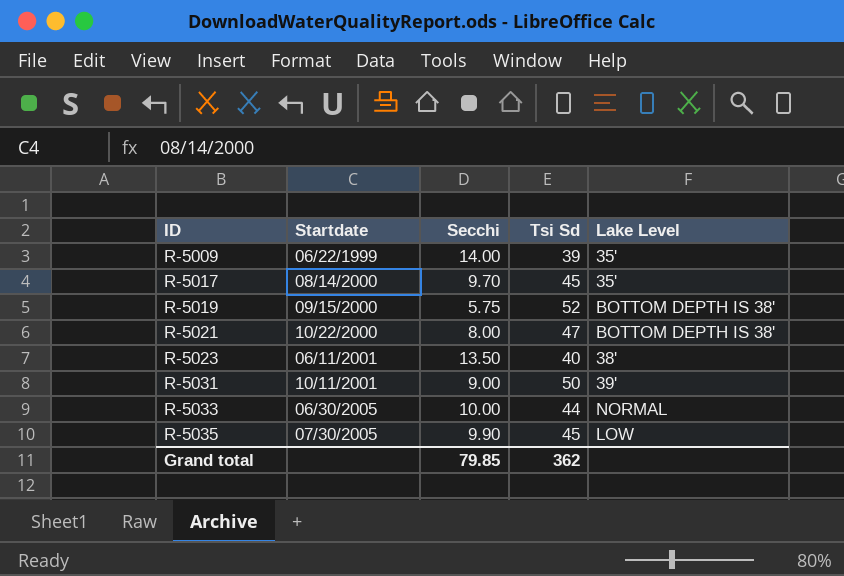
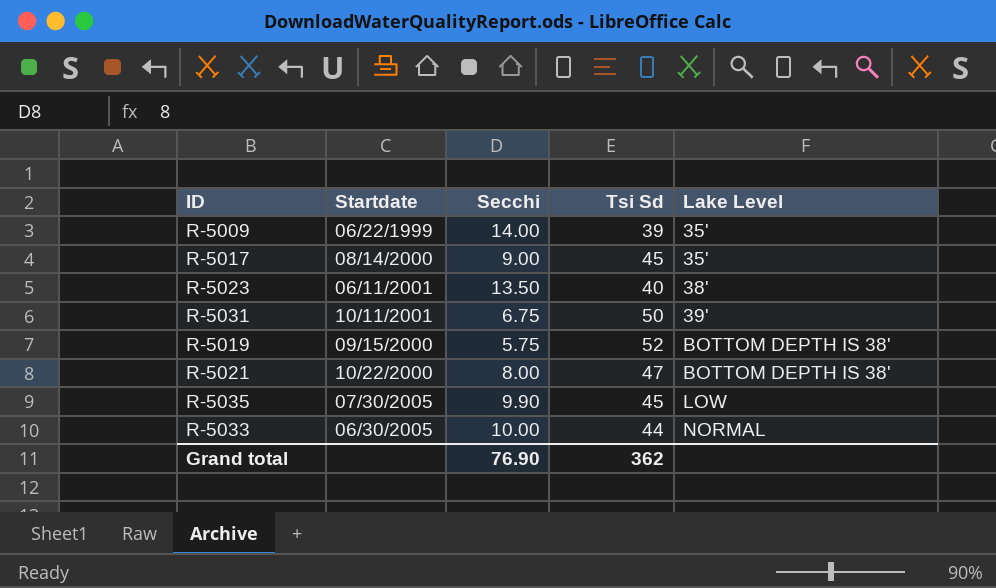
row order: ID ascending -> Lake Level ascending
R-5017 | Secchi: 9.70 -> 9.00
R-5031 | Secchi: 9.00 -> 6.75
Grand total | Secchi: 79.85 -> 76.90

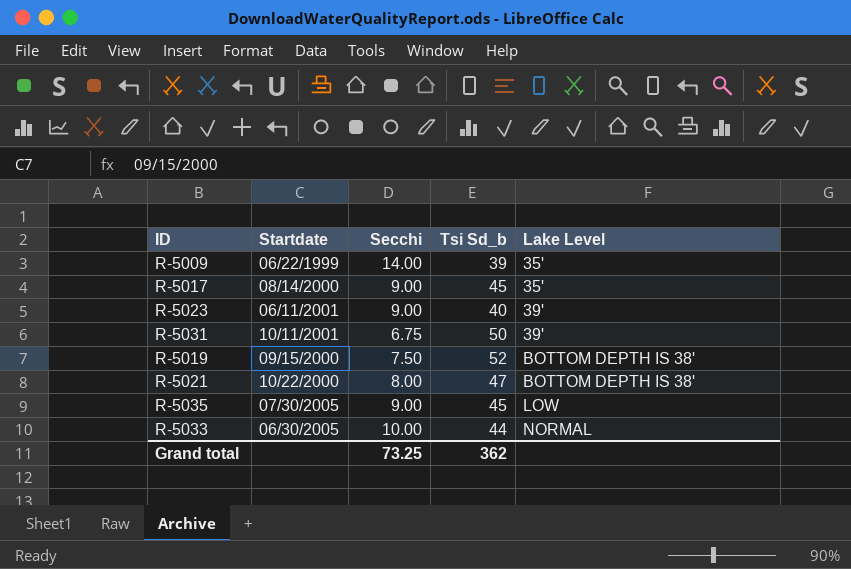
column name: Tsi Sd -> Tsi Sd_b
R-5023 | Secchi: 13.50 -> 9.00
R-5023 | Lake Level: 38' -> 39'
R-5019 | Secchi: 5.75 -> 7.50
R-5035 | Secchi: 9.90 -> 9.00
Grand total | Secchi: 76.90 -> 73.25

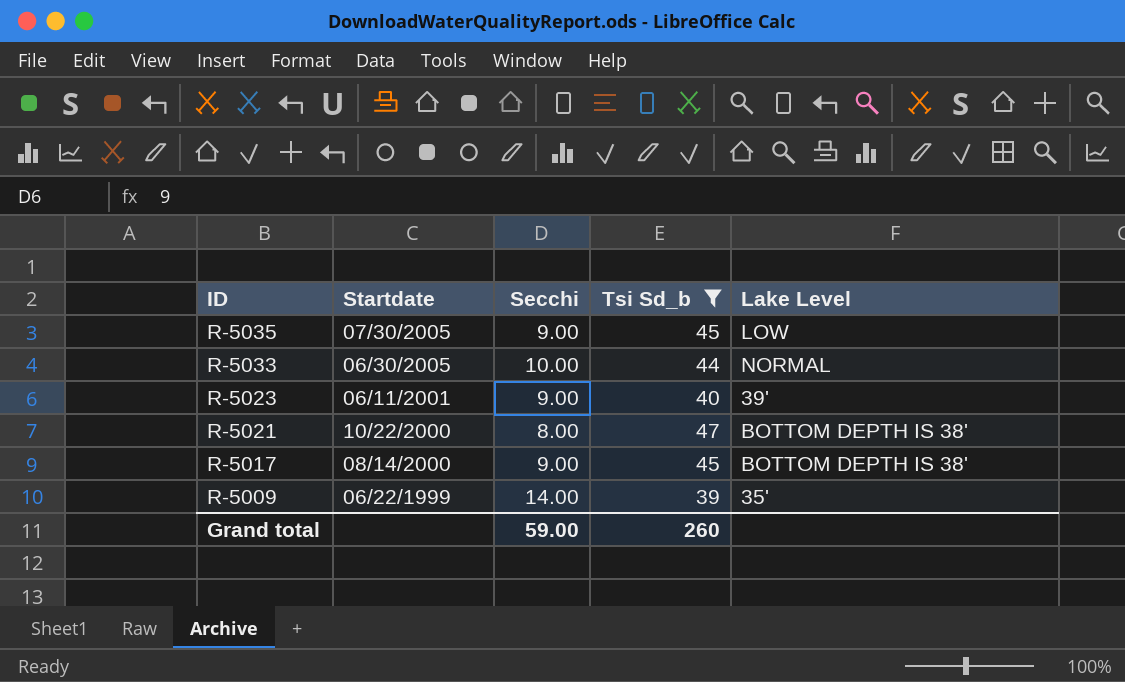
filter: none -> Tsi Sd_b <= 47
row order: Lake Level ascending -> ID descending
R-5017 | Lake Level: 35' -> BOTTOM DEPTH IS 38'
Grand total | Secchi: 73.25 -> 59.00
Grand total | Tsi Sd_b: 362 -> 260

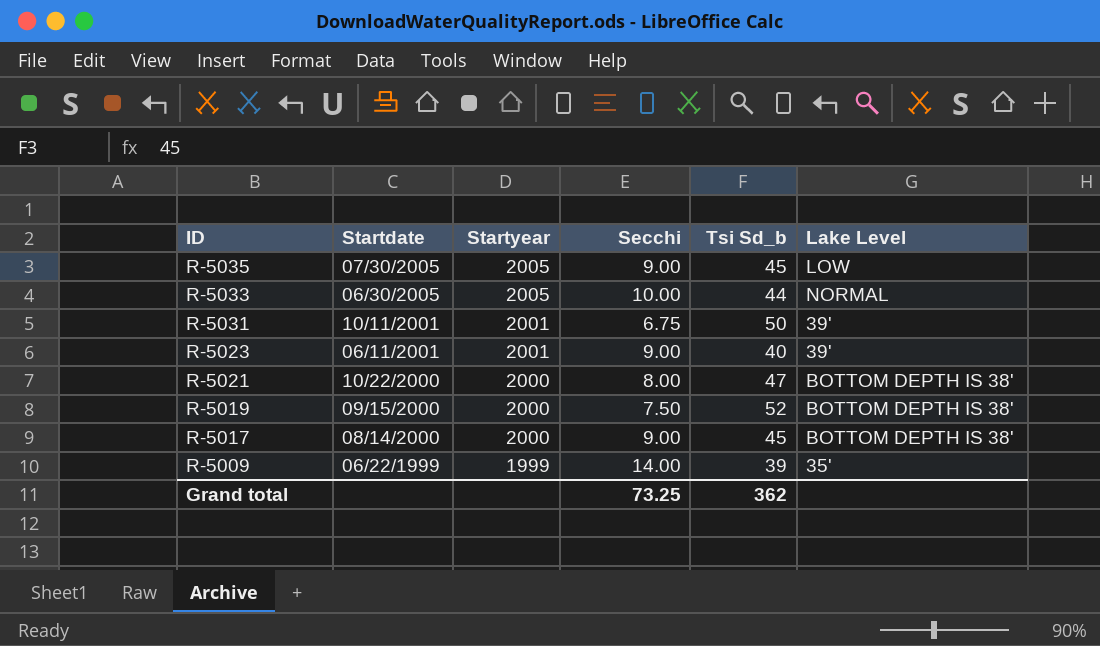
filter: Tsi Sd_b <= 47 -> none
column Startyear | position: none -> 3
Grand total | Secchi: 59.00 -> 73.25
Grand total | Tsi Sd_b: 260 -> 362

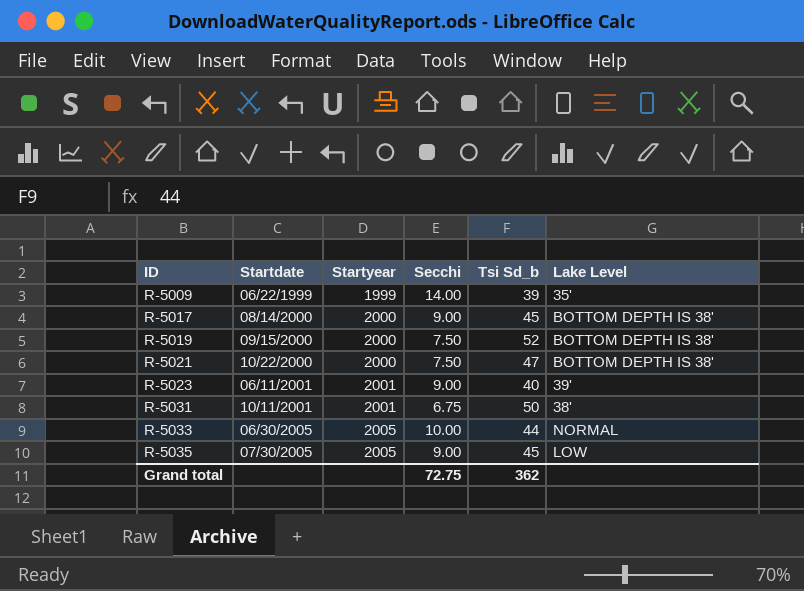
row order: ID descending -> ID ascending
R-5021 | Secchi: 8.00 -> 7.50
R-5031 | Lake Level: 39' -> 38'
Grand total | Secchi: 73.25 -> 72.75

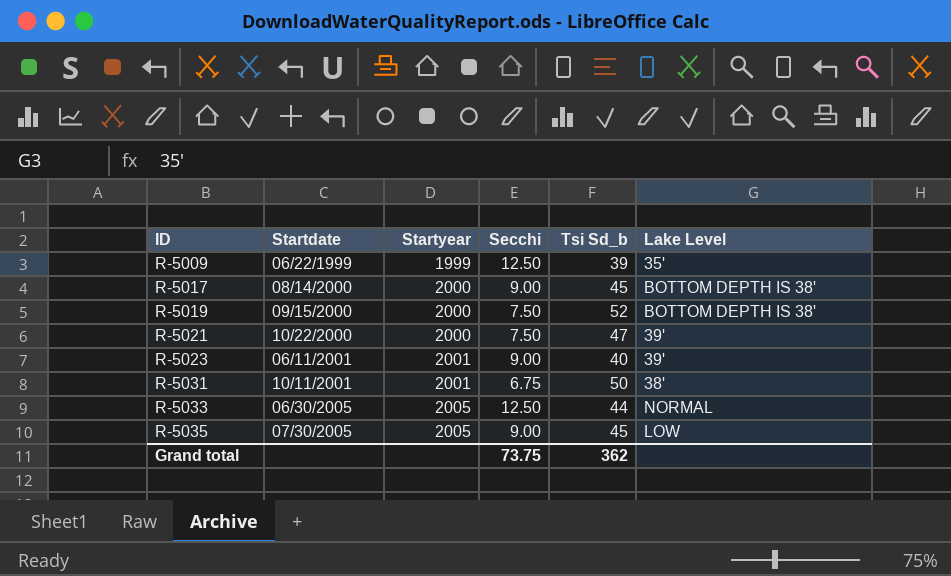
R-5009 | Secchi: 14.00 -> 12.50
R-5021 | Lake Level: BOTTOM DEPTH IS 38' -> 39'
R-5033 | Secchi: 10.00 -> 12.50
Grand total | Secchi: 72.75 -> 73.75

